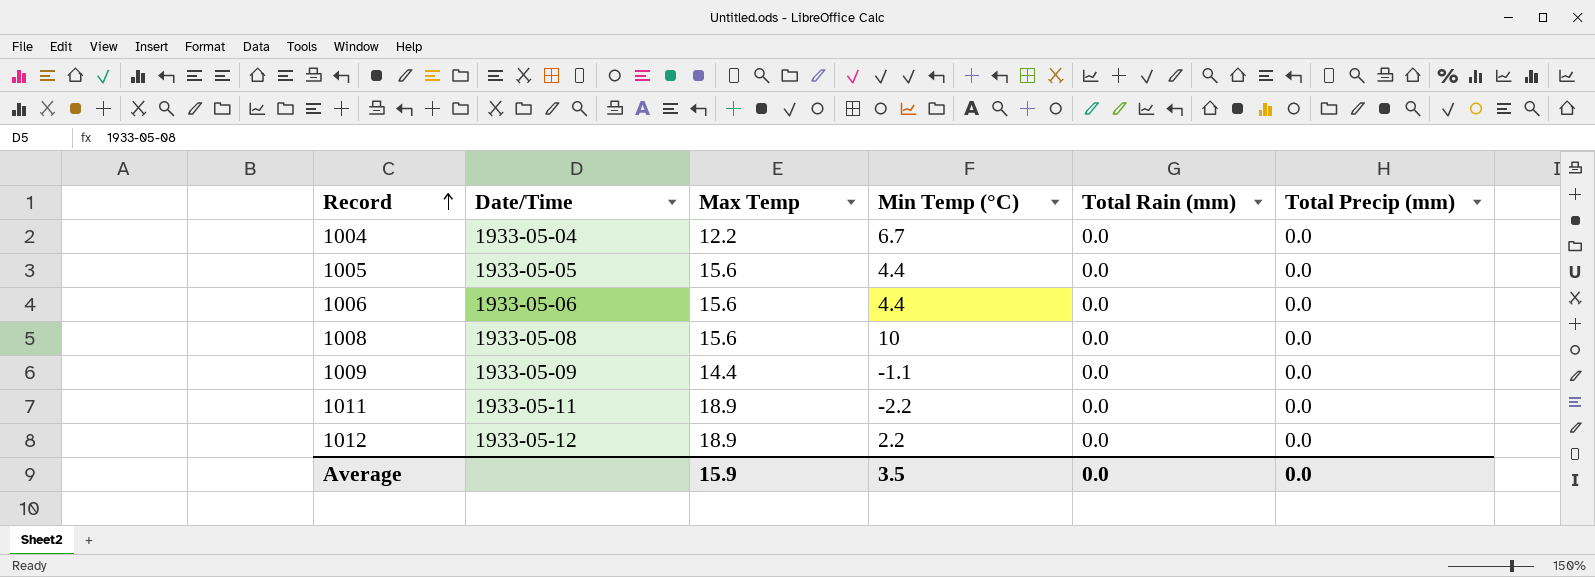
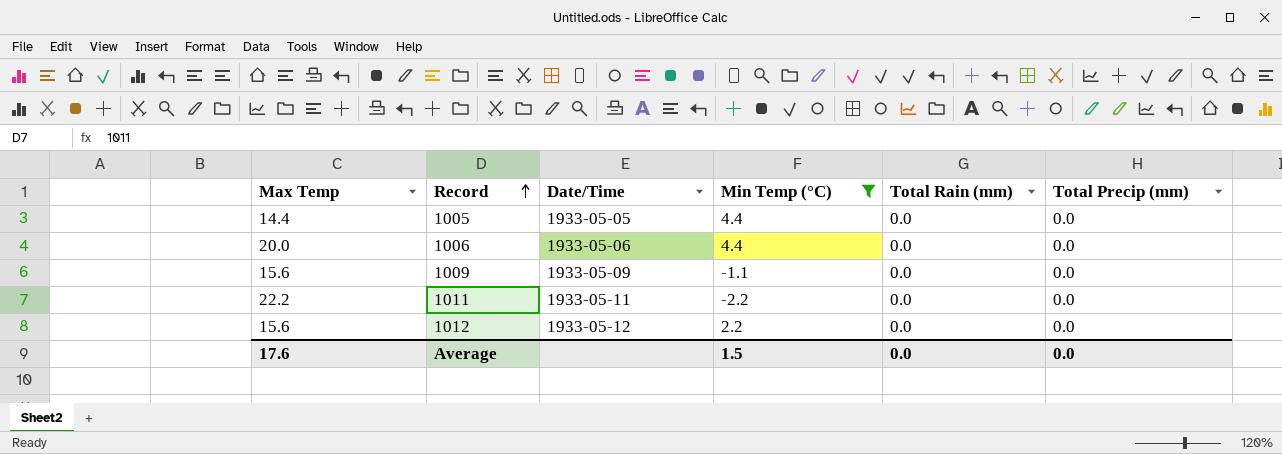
filter: none -> Min Temp (°C) <= 4.4
column Max Temp | position: 3 -> 1
1005 | Max Temp: 15.6 -> 14.4
1006 | Max Temp: 15.6 -> 20.0
1009 | Max Temp: 14.4 -> 15.6
1011 | Max Temp: 18.9 -> 22.2
1012 | Max Temp: 18.9 -> 15.6
Average | Max Temp: 15.9 -> 17.6
Average | Min Temp (°C): 3.5 -> 1.5

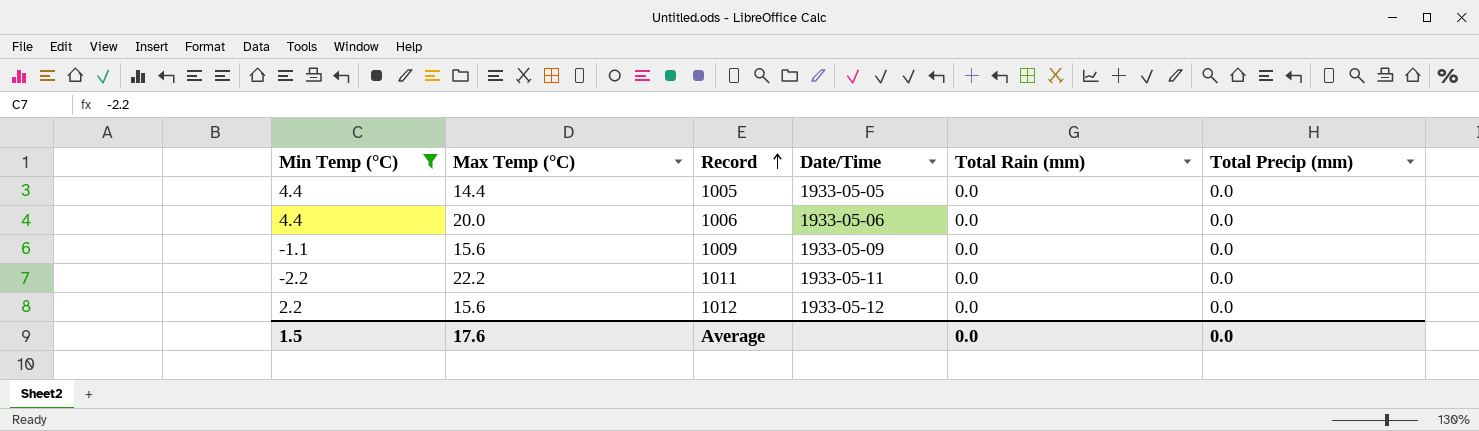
column Min Temp (°C) | position: 4 -> 1
column name: Max Temp -> Max Temp (°C)

